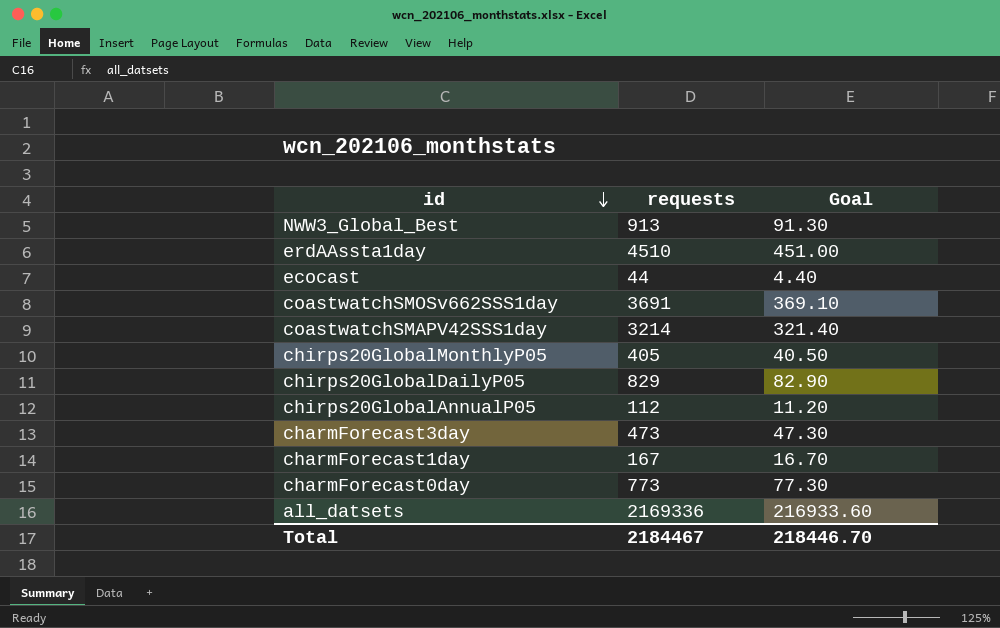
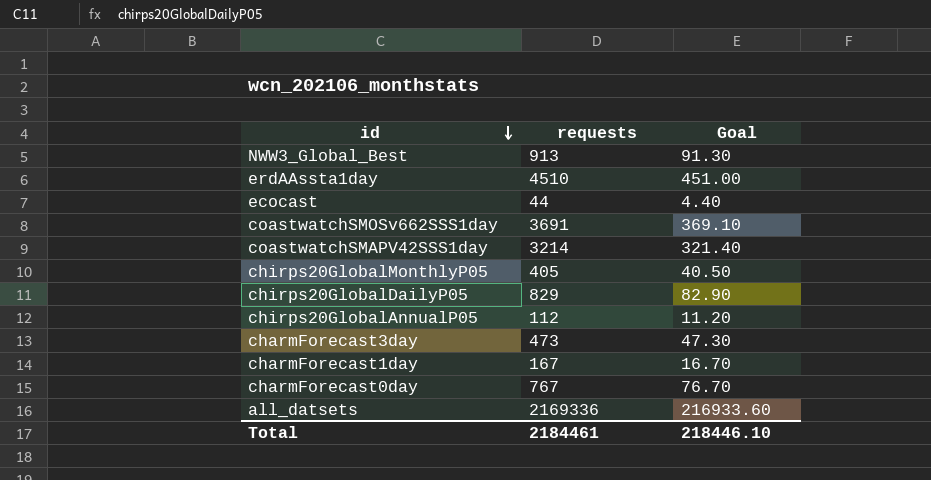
charmForecast0day | requests: 773 -> 767
charmForecast0day | Goal: 77.30 -> 76.70
Total | requests: 2184467 -> 2184461
Total | Goal: 218446.70 -> 218446.10

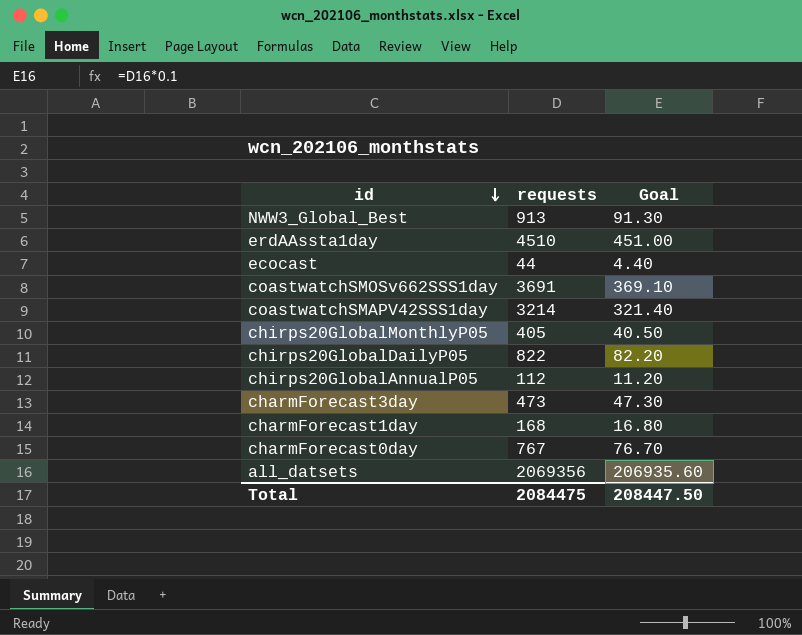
chirps20GlobalDailyP05 | requests: 829 -> 822
chirps20GlobalDailyP05 | Goal: 82.90 -> 82.20
charmForecast1day | requests: 167 -> 168
charmForecast1day | Goal: 16.70 -> 16.80
all_datsets | requests: 2169336 -> 2069356
all_datsets | Goal: 216933.60 -> 206935.60
Total | requests: 2184461 -> 2084475
Total | Goal: 218446.10 -> 208447.50

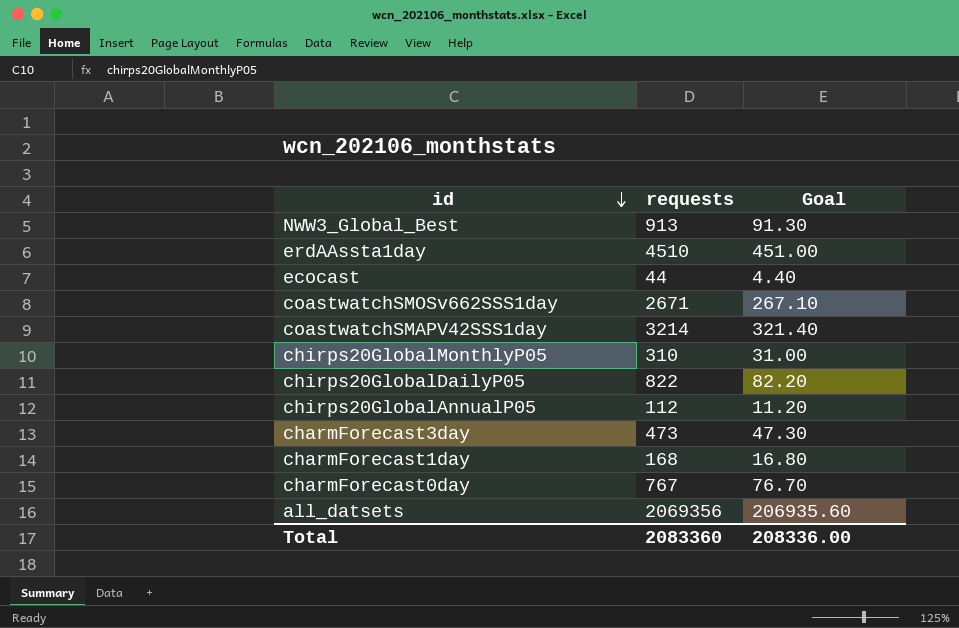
coastwatchSMOSv662SSS1day | requests: 3691 -> 2671
coastwatchSMOSv662SSS1day | Goal: 369.10 -> 267.10
chirps20GlobalMonthlyP05 | requests: 405 -> 310
chirps20GlobalMonthlyP05 | Goal: 40.50 -> 31.00
Total | requests: 2084475 -> 2083360
Total | Goal: 208447.50 -> 208336.00

